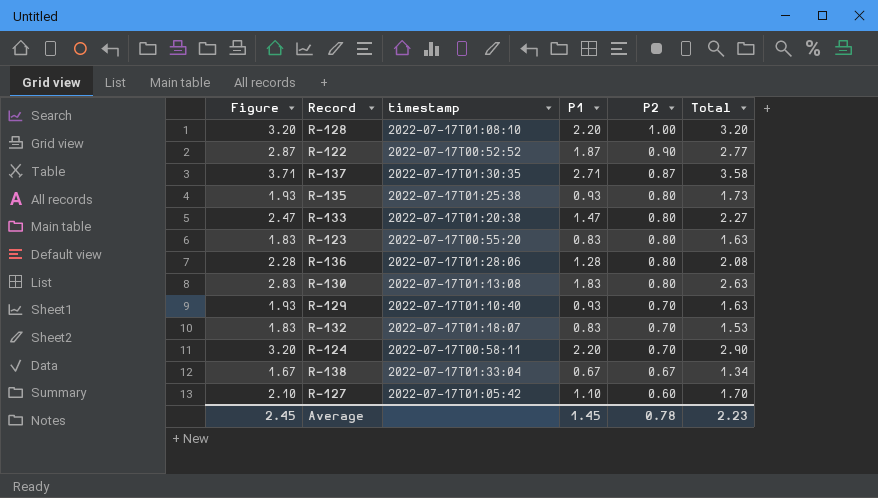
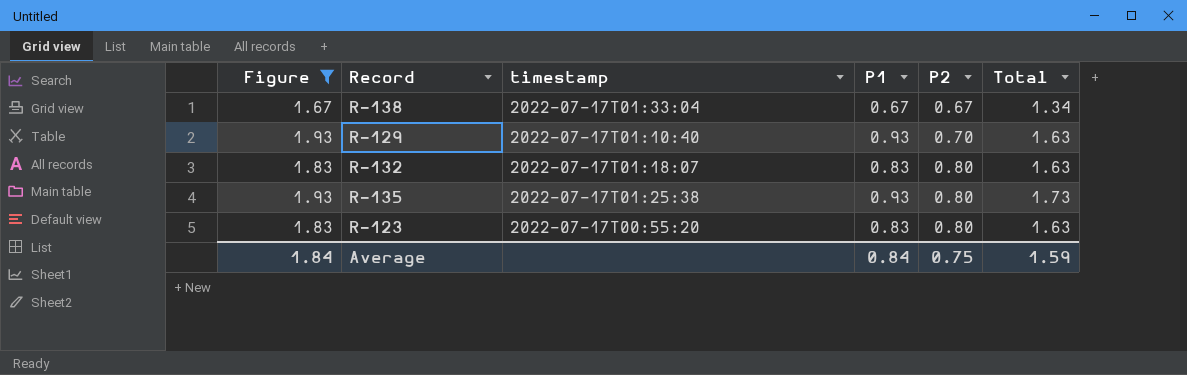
filter: none -> Figure <= 1.93
row order: P2 descending -> P2 ascending
R-132 | P2: 0.70 -> 0.80
R-132 | Total: 1.53 -> 1.63
Average | Figure: 2.45 -> 1.84
Average | P1: 1.45 -> 0.84
Average | P2: 0.78 -> 0.75
Average | Total: 2.23 -> 1.59

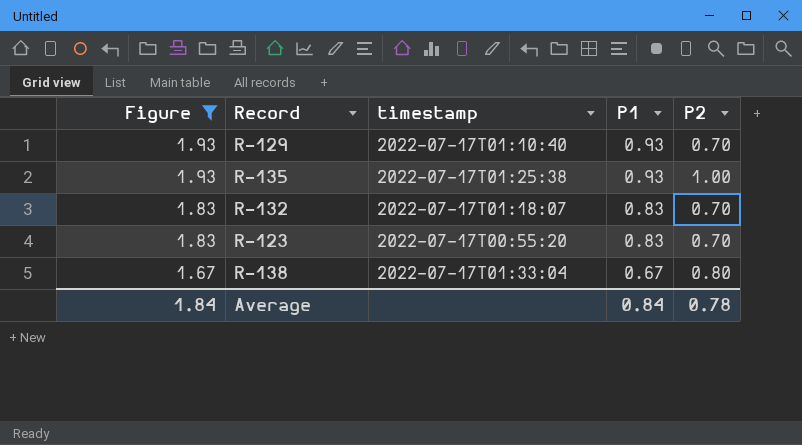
row order: P2 ascending -> Figure descending
column Total | formula: [P1] + [P2] -> none
R-135 | P2: 0.80 -> 1.00
R-132 | P2: 0.80 -> 0.70
R-123 | P2: 0.80 -> 0.70
R-138 | P2: 0.67 -> 0.80
Average | P2: 0.75 -> 0.78

